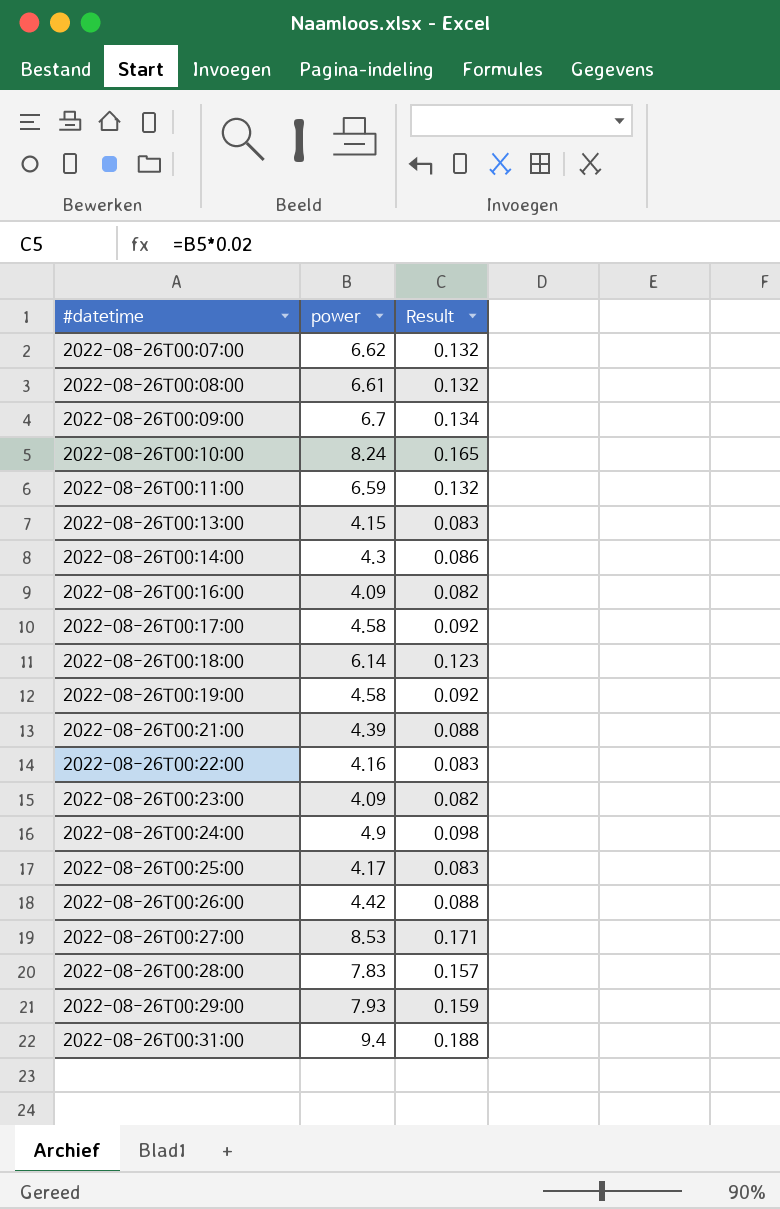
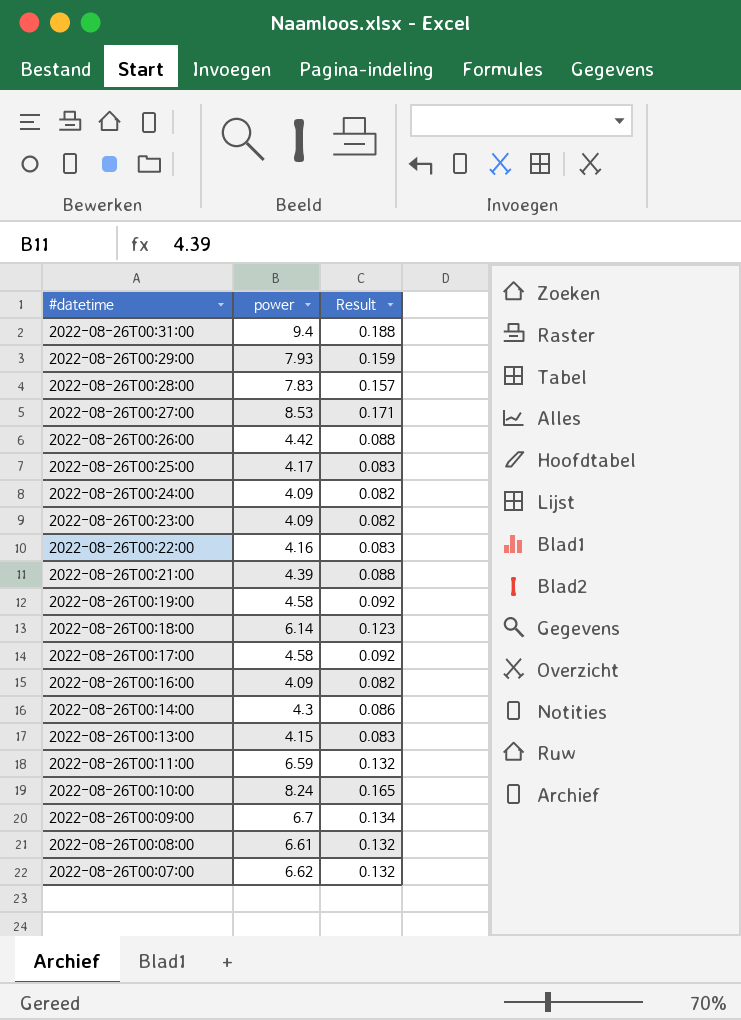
row order: #datetime ascending -> #datetime descending
2022-08-26T00:24:00 | power: 4.9 -> 4.09
2022-08-26T00:24:00 | Result: 0.098 -> 0.082

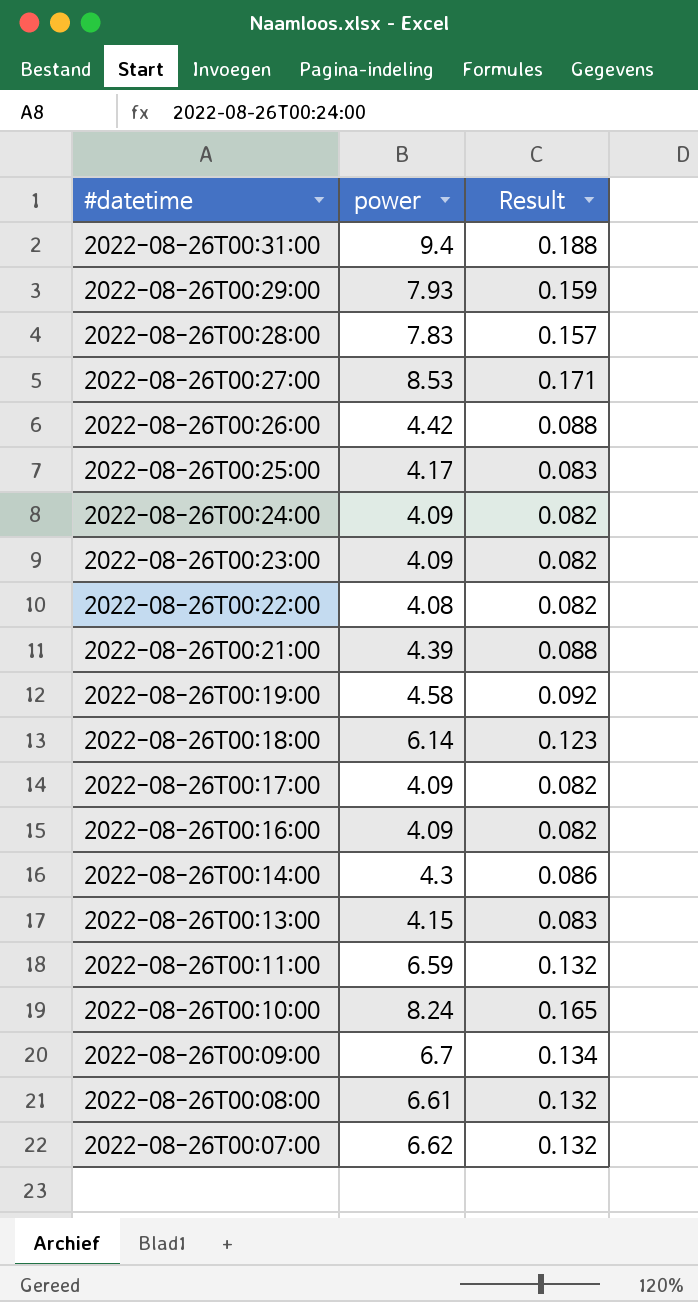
2022-08-26T00:22:00 | power: 4.16 -> 4.08
2022-08-26T00:22:00 | Result: 0.083 -> 0.082
2022-08-26T00:17:00 | power: 4.58 -> 4.09
2022-08-26T00:17:00 | Result: 0.092 -> 0.082

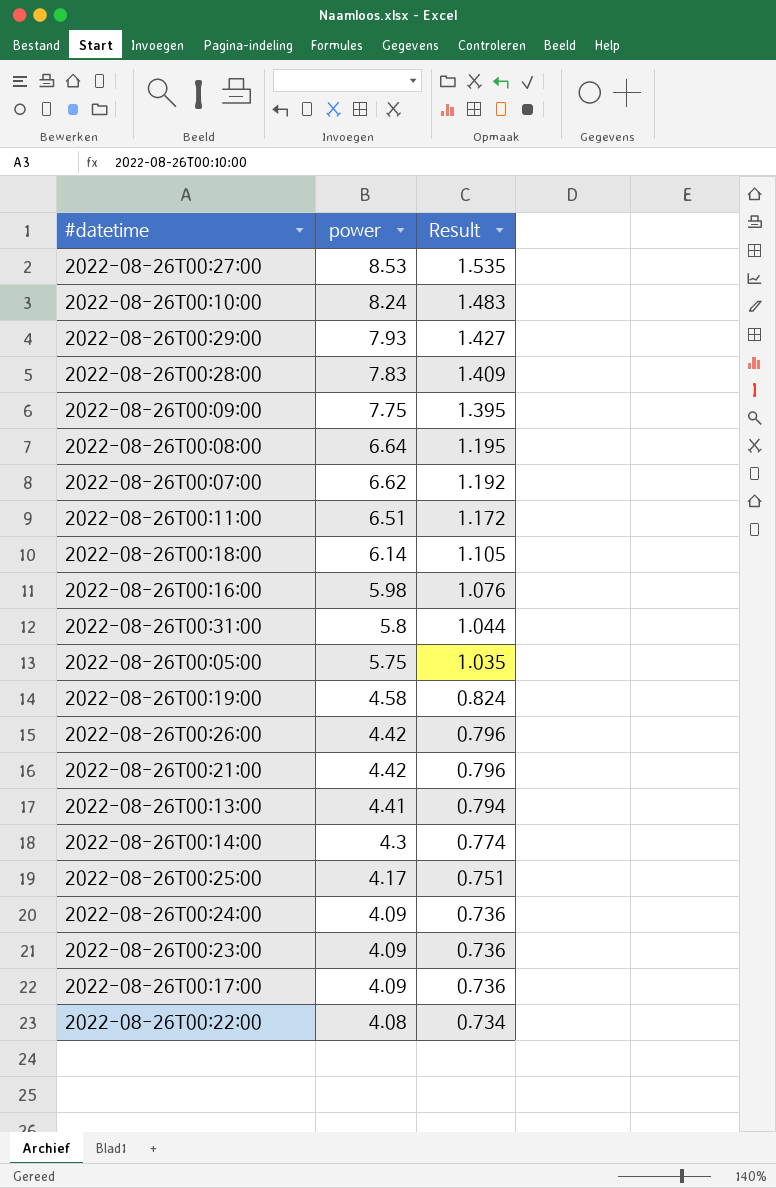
row order: #datetime descending -> power descending
column Result | formula: [power] * 0.02 -> [power] * 0.18
2022-08-26T00:09:00 | power: 6.7 -> 7.75
2022-08-26T00:08:00 | power: 6.61 -> 6.64
2022-08-26T00:11:00 | power: 6.59 -> 6.51
2022-08-26T00:16:00 | power: 4.09 -> 5.98
2022-08-26T00:31:00 | power: 9.4 -> 5.8
row 2022-08-26T00:05:00: none -> 5.75 | 1.035
2022-08-26T00:21:00 | power: 4.39 -> 4.42
2022-08-26T00:13:00 | power: 4.15 -> 4.41

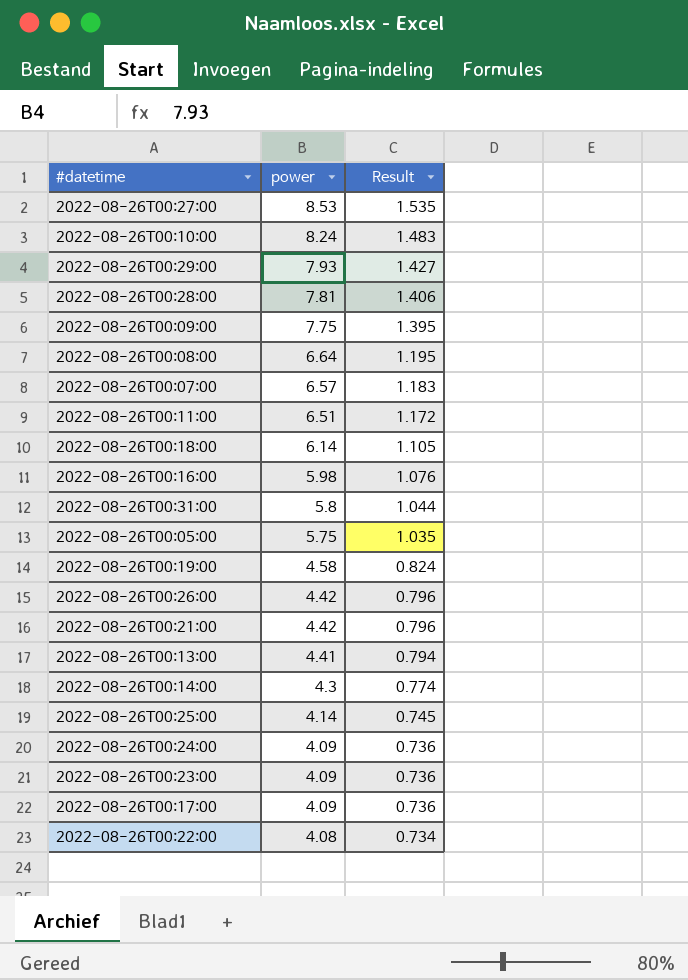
2022-08-26T00:28:00 | power: 7.83 -> 7.81
2022-08-26T00:28:00 | Result: 1.409 -> 1.406
2022-08-26T00:07:00 | power: 6.62 -> 6.57
2022-08-26T00:07:00 | Result: 1.192 -> 1.183
2022-08-26T00:25:00 | power: 4.17 -> 4.14
2022-08-26T00:25:00 | Result: 0.751 -> 0.745

